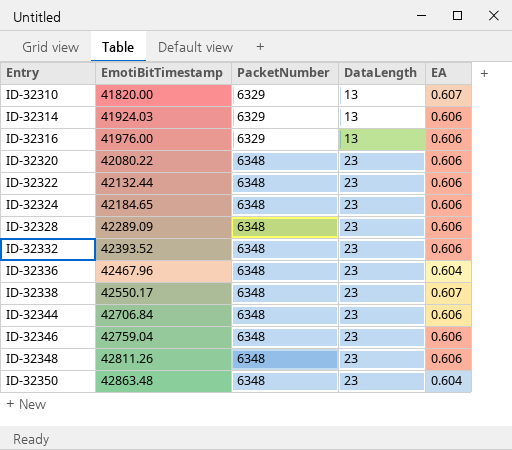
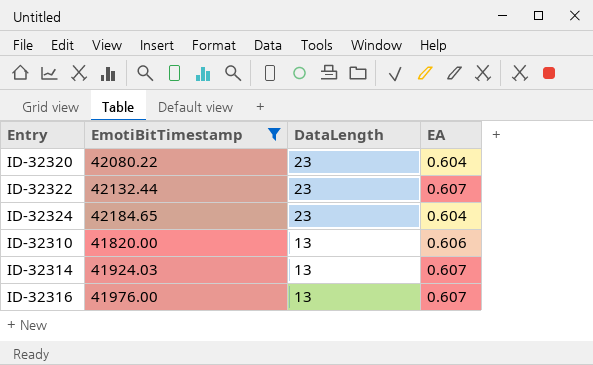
filter: none -> EmotiBitTimestamp <= 42184.65
row order: Entry ascending -> DataLength descending
column PacketNumber | position: 3 -> none
ID-32320 | EA: 0.606 -> 0.604
ID-32322 | EA: 0.606 -> 0.607
ID-32324 | EA: 0.606 -> 0.604
ID-32310 | EA: 0.607 -> 0.606
ID-32314 | EA: 0.606 -> 0.607
ID-32316 | EA: 0.606 -> 0.607

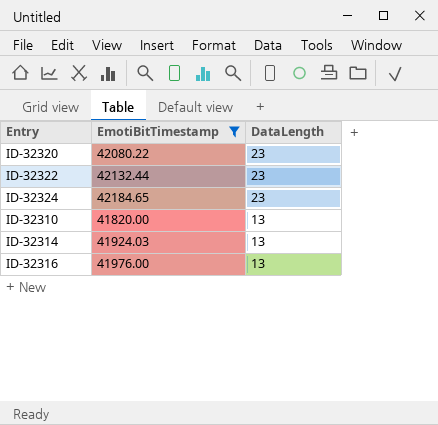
column EA | position: 4 -> none

